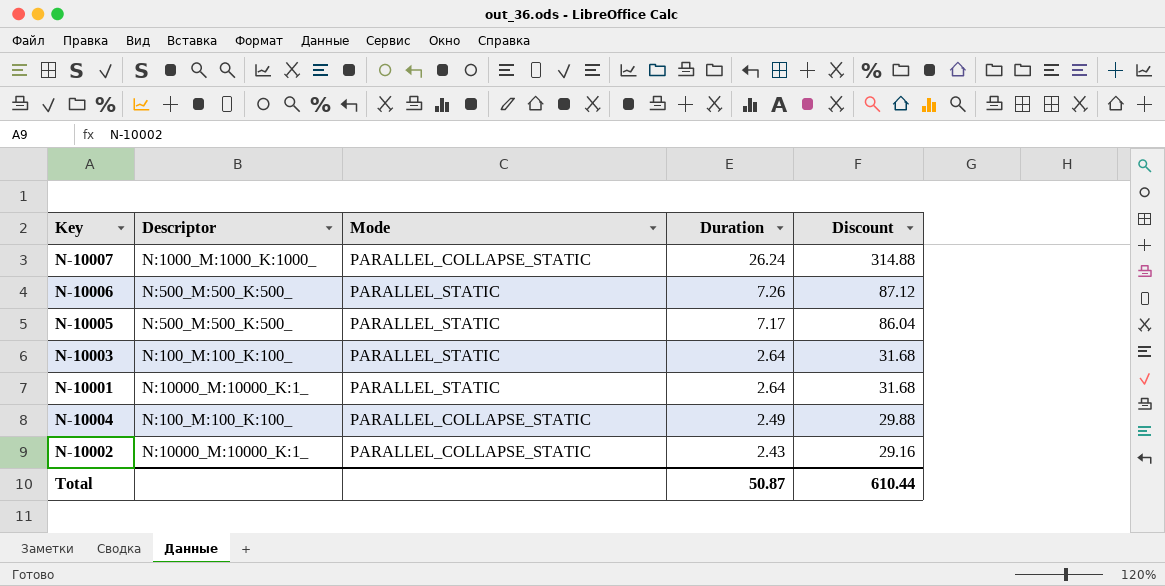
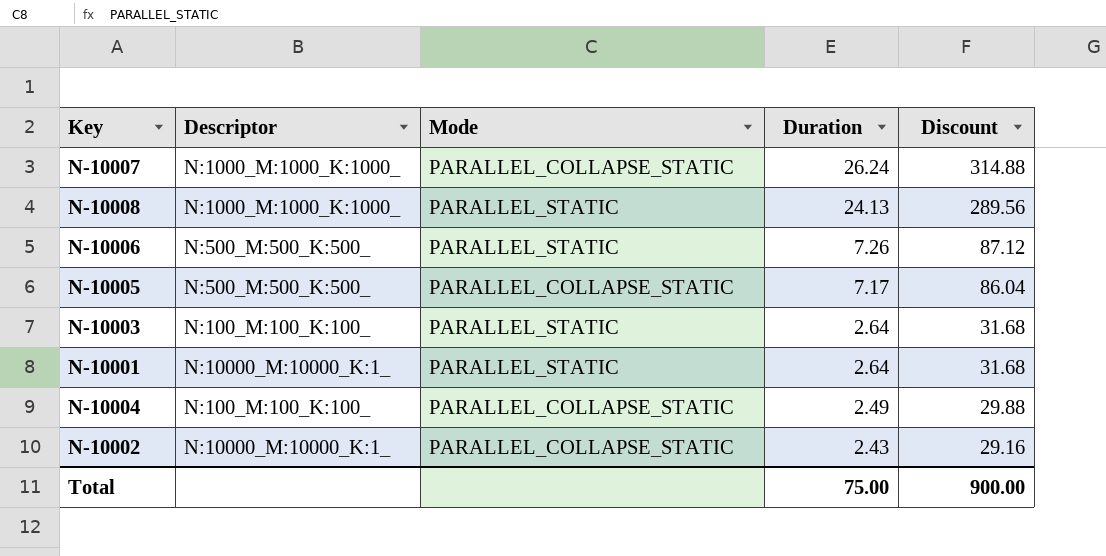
row N-10008: none -> N:1000_M:1000_K:1000_ | PARALLEL_STATIC | 24.13 | 289.56
N-10005 | Mode: PARALLEL_STATIC -> PARALLEL_COLLAPSE_STATIC
Total | Duration: 50.87 -> 75.00
Total | Discount: 610.44 -> 900.00

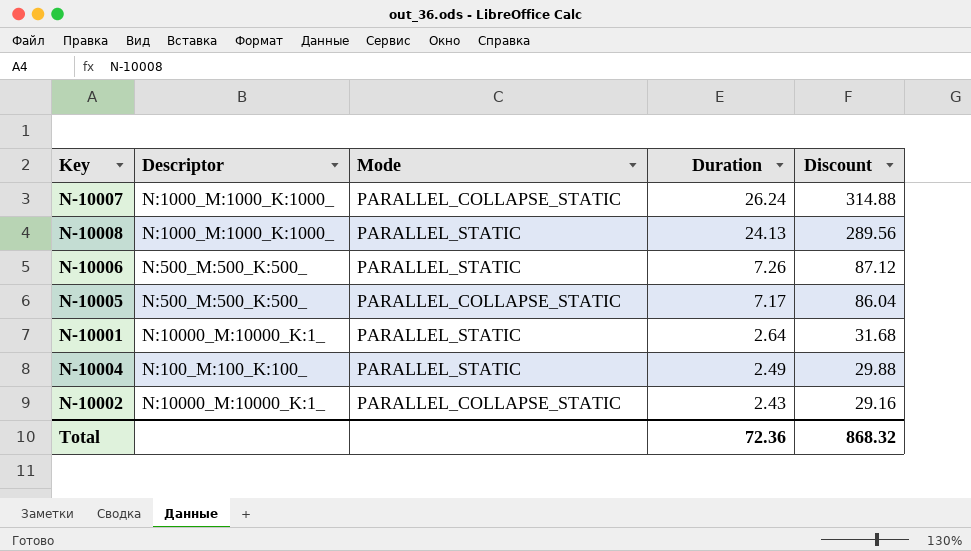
row N-10003: N:100_M:100_K:100_ | PARALLEL_STATIC | 2.64 | 31.68 -> none
N-10004 | Mode: PARALLEL_COLLAPSE_STATIC -> PARALLEL_STATIC
Total | Duration: 75.00 -> 72.36
Total | Discount: 900.00 -> 868.32

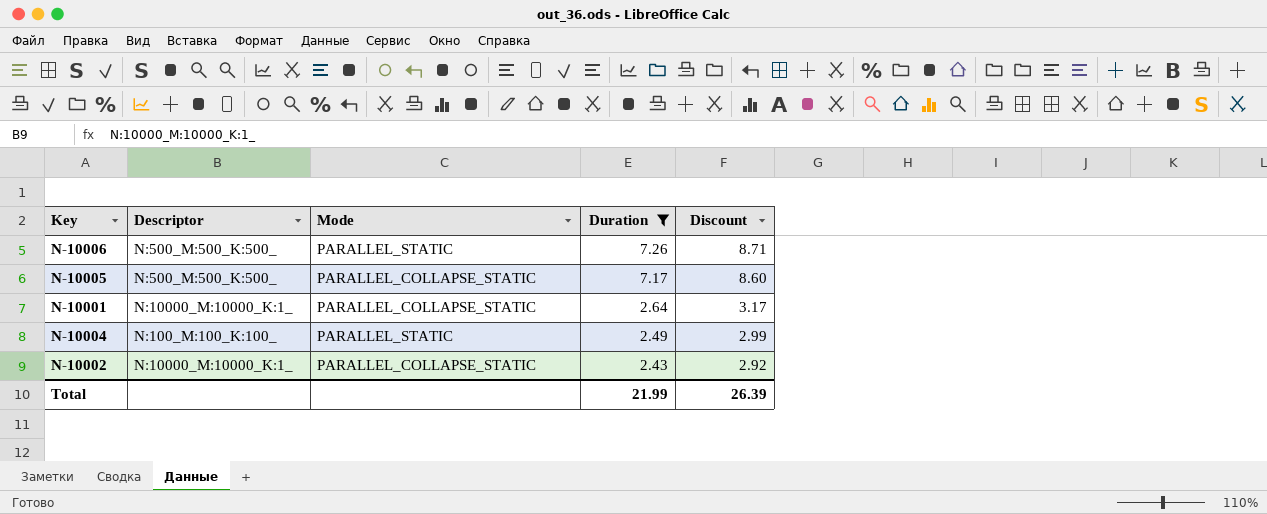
filter: none -> Duration <= 7.26
column Discount | formula: [Duration] * 12 -> [Duration] * 1.2
N-10001 | Mode: PARALLEL_STATIC -> PARALLEL_COLLAPSE_STATIC
Total | Duration: 72.36 -> 21.99
Total | Discount: 868.32 -> 26.39

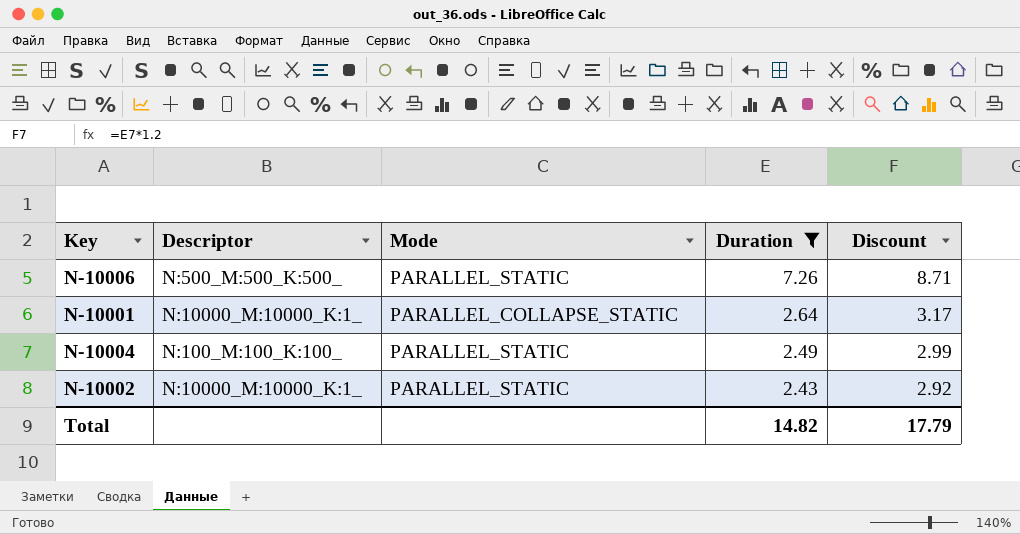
row N-10005: N:500_M:500_K:500_ | PARALLEL_COLLAPSE_STATIC | 7.17 | 8.60 -> none
N-10002 | Mode: PARALLEL_COLLAPSE_STATIC -> PARALLEL_STATIC
Total | Duration: 21.99 -> 14.82
Total | Discount: 26.39 -> 17.79

